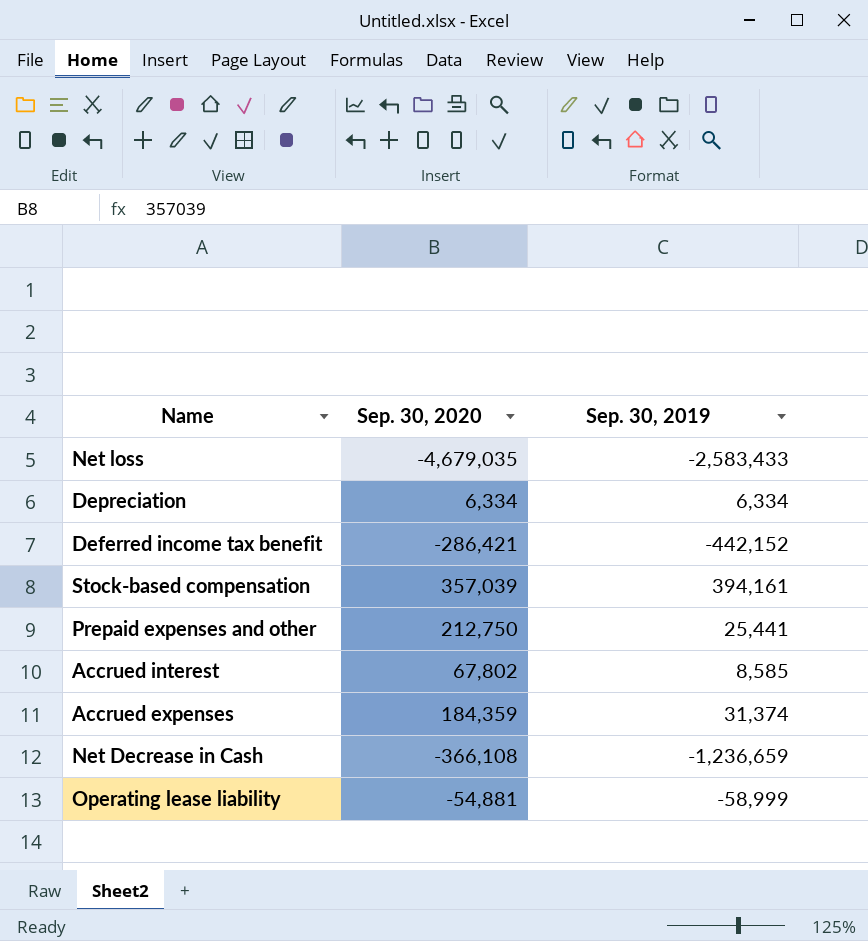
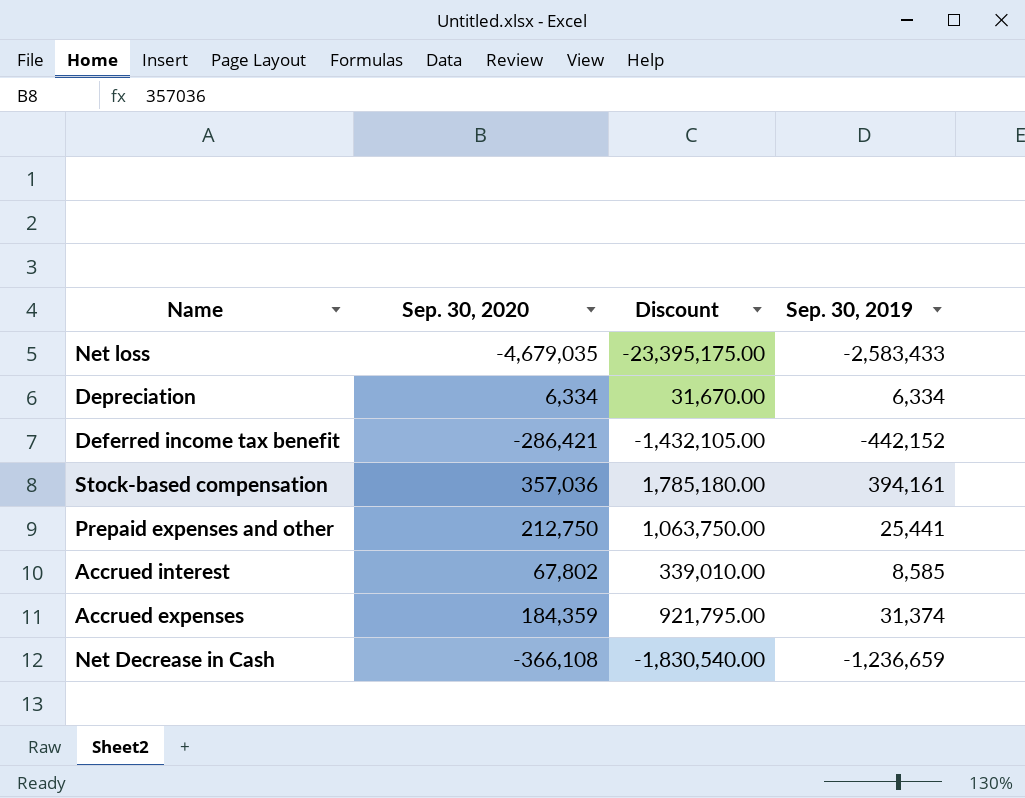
column Discount | formula: none -> [Sep. 30, 2020] * 5
row Operating lease liability: -54,881 | -58,999 -> none
Stock-based compensation | Sep. 30, 2020: 357,039 -> 357,036

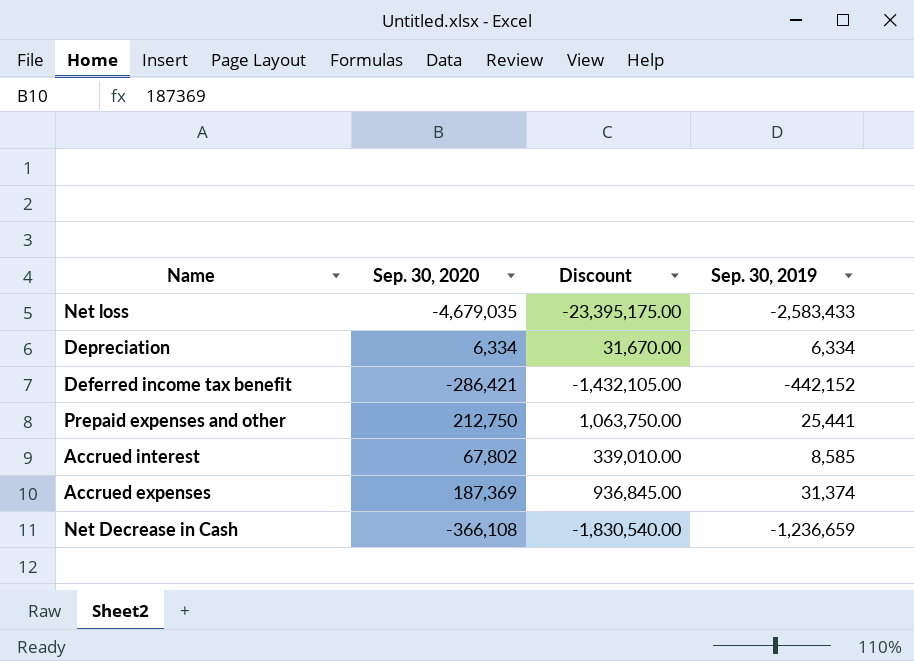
row Stock-based compensation: 357,036 | 1,785,180.00 | 394,161 -> none
Accrued expenses | Sep. 30, 2020: 184,359 -> 187,369
Accrued expenses | Discount: 921,795.00 -> 936,845.00

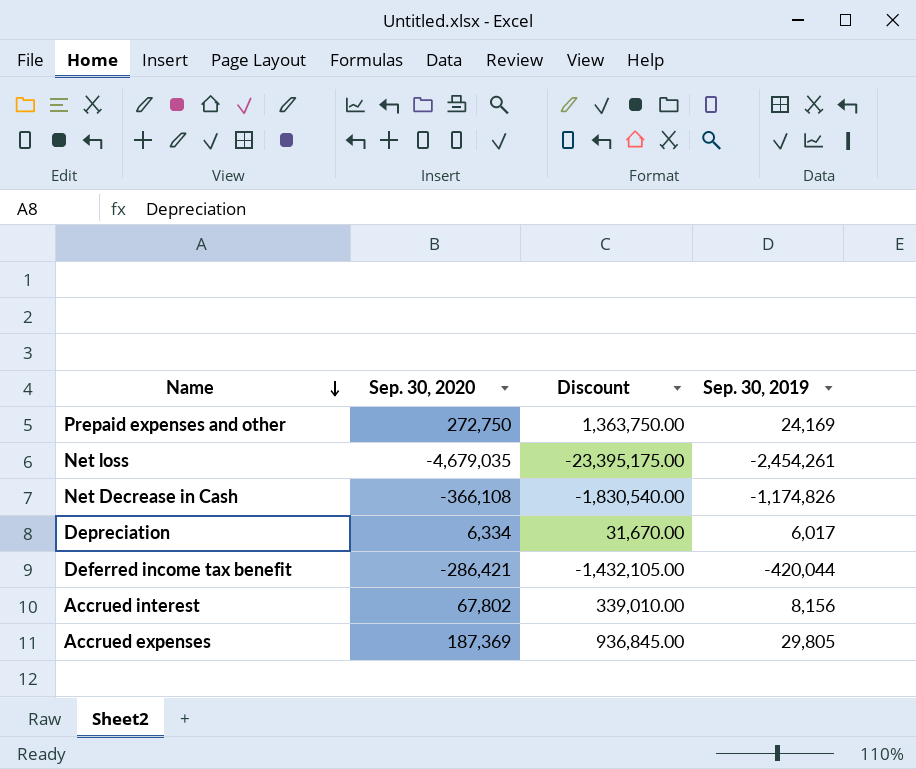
row order: none -> Name descending
Prepaid expenses and other | Sep. 30, 2020: 212,750 -> 272,750
Prepaid expenses and other | Discount: 1,063,750.00 -> 1,363,750.00
Prepaid expenses and other | Sep. 30, 2019: 25,441 -> 24,169
Net loss | Sep. 30, 2019: -2,583,433 -> -2,454,261
Net Decrease in Cash | Sep. 30, 2019: -1,236,659 -> -1,174,826
Depreciation | Sep. 30, 2019: 6,334 -> 6,017
Deferred income tax benefit | Sep. 30, 2019: -442,152 -> -420,044
Accrued interest | Sep. 30, 2019: 8,585 -> 8,156
Accrued expenses | Sep. 30, 2019: 31,374 -> 29,805

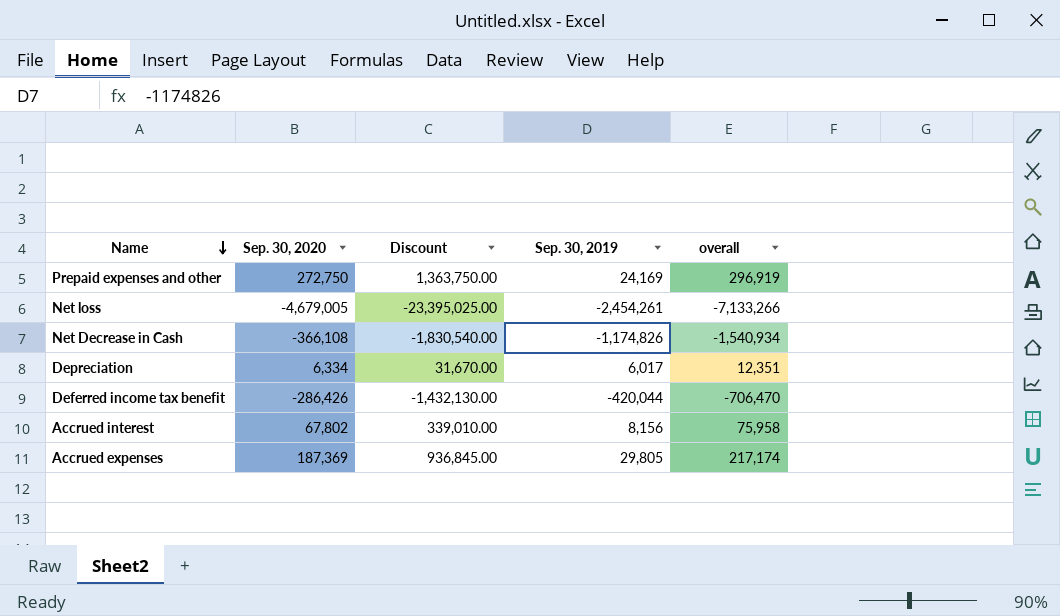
column overall | formula: none -> [Sep. 30, 2020] + [Sep. 30, 2019]
Net loss | Sep. 30, 2020: -4,679,035 -> -4,679,005
Net loss | Discount: -23,395,175.00 -> -23,395,025.00
Deferred income tax benefit | Sep. 30, 2020: -286,421 -> -286,426
Deferred income tax benefit | Discount: -1,432,105.00 -> -1,432,130.00

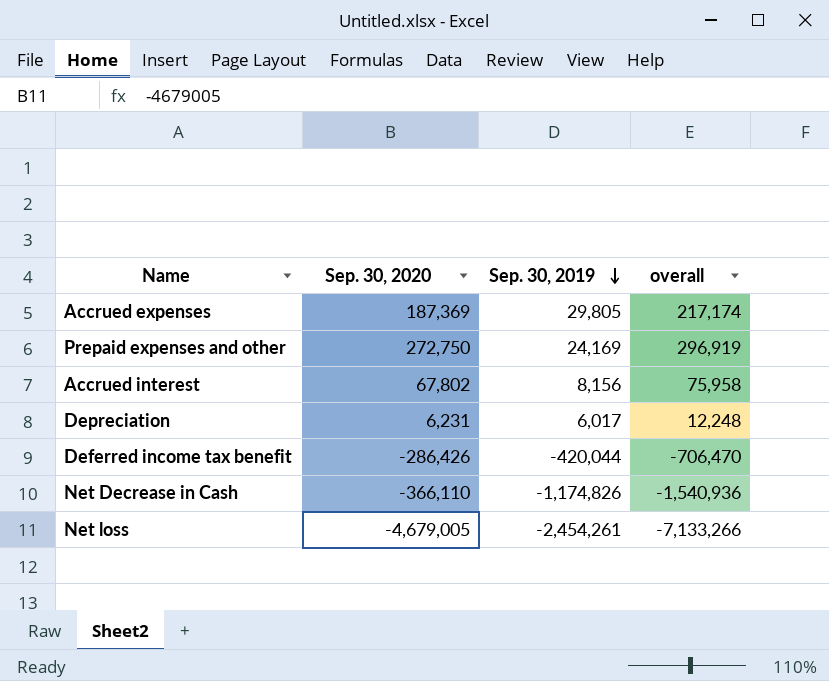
row order: Name descending -> Sep. 30, 2019 descending
column Discount | formula: [Sep. 30, 2020] * 5 -> none
Depreciation | Sep. 30, 2020: 6,334 -> 6,231
Depreciation | overall: 12,351 -> 12,248
Net Decrease in Cash | Sep. 30, 2020: -366,108 -> -366,110
Net Decrease in Cash | overall: -1,540,934 -> -1,540,936

